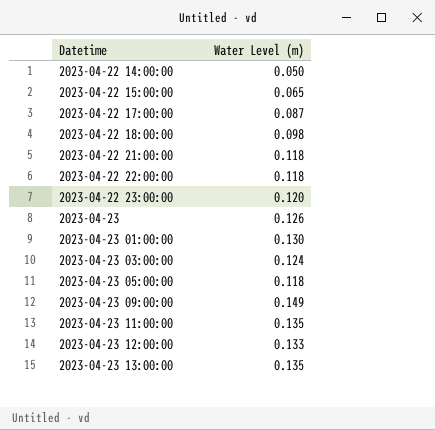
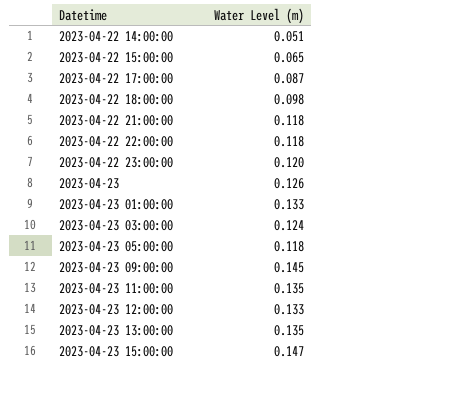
2023-04-22 14:00:00 | Water Level (m): 0.050 -> 0.051
2023-04-23 01:00:00 | Water Level (m): 0.130 -> 0.133
2023-04-23 09:00:00 | Water Level (m): 0.149 -> 0.145
row 2023-04-23 15:00:00: none -> 0.147

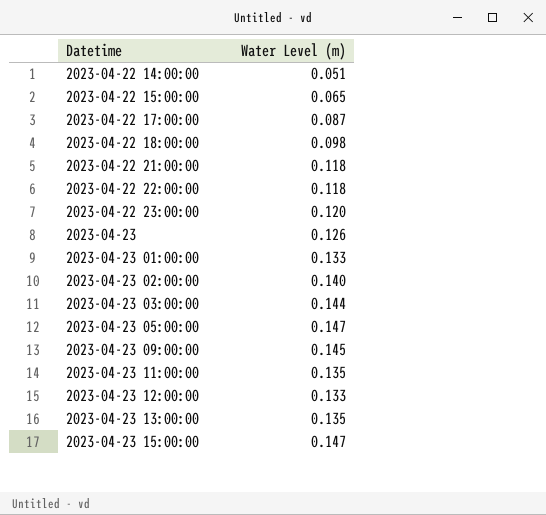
row 2023-04-23 02:00:00: none -> 0.140
2023-04-23 03:00:00 | Water Level (m): 0.124 -> 0.144
2023-04-23 05:00:00 | Water Level (m): 0.118 -> 0.147

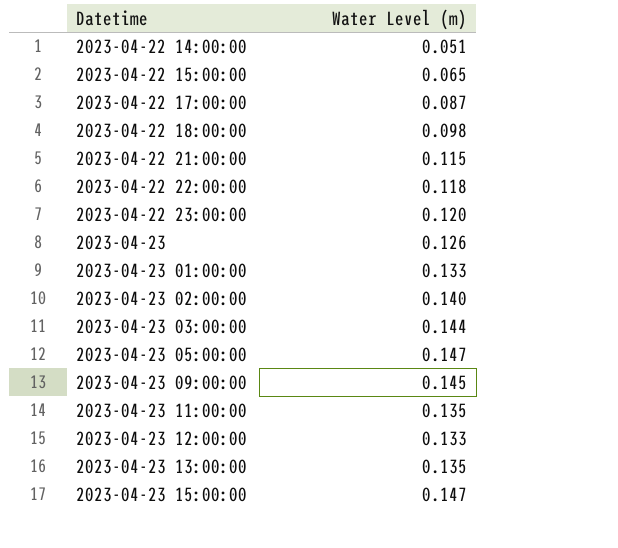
2023-04-22 21:00:00 | Water Level (m): 0.118 -> 0.115

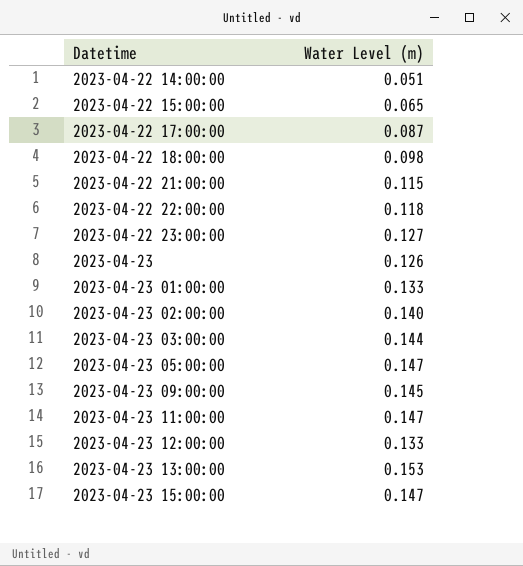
2023-04-22 23:00:00 | Water Level (m): 0.120 -> 0.127
2023-04-23 11:00:00 | Water Level (m): 0.135 -> 0.147
2023-04-23 13:00:00 | Water Level (m): 0.135 -> 0.153

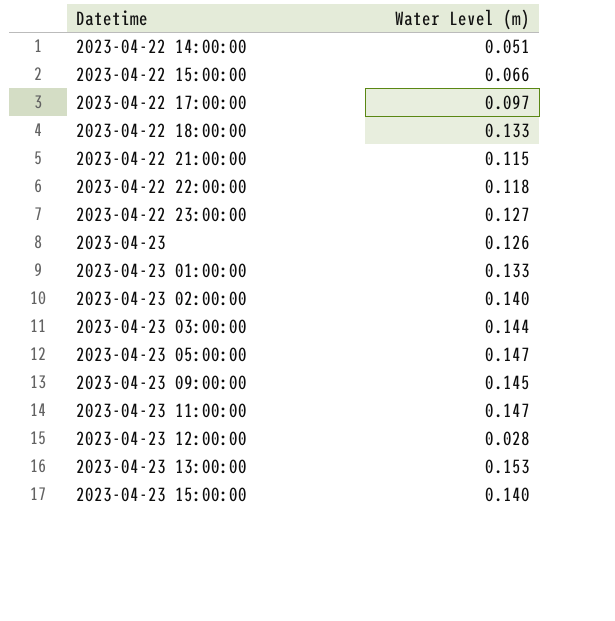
2023-04-22 15:00:00 | Water Level (m): 0.065 -> 0.066
2023-04-22 17:00:00 | Water Level (m): 0.087 -> 0.097
2023-04-22 18:00:00 | Water Level (m): 0.098 -> 0.133
2023-04-23 12:00:00 | Water Level (m): 0.133 -> 0.028
2023-04-23 15:00:00 | Water Level (m): 0.147 -> 0.140

